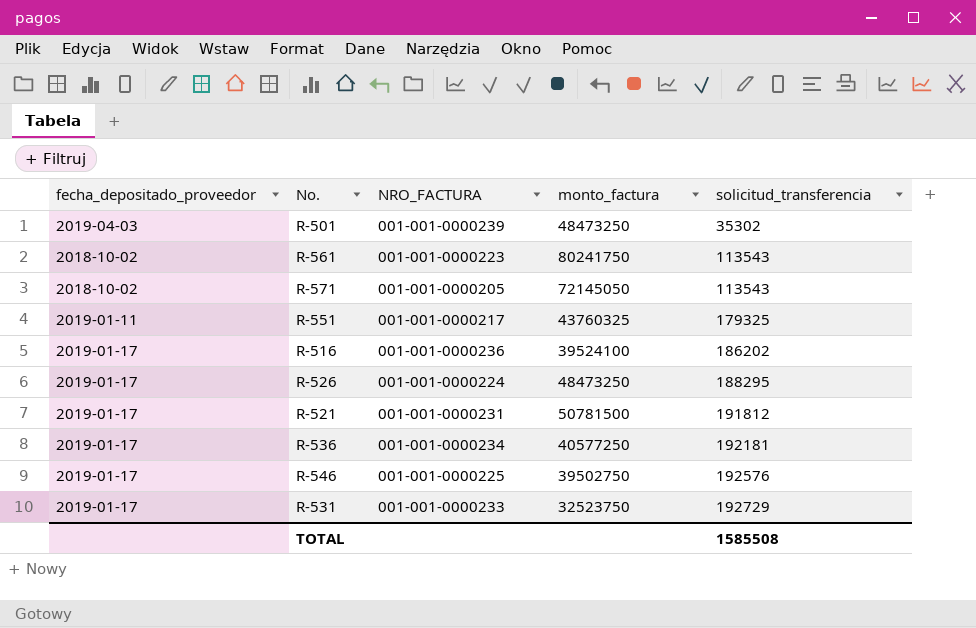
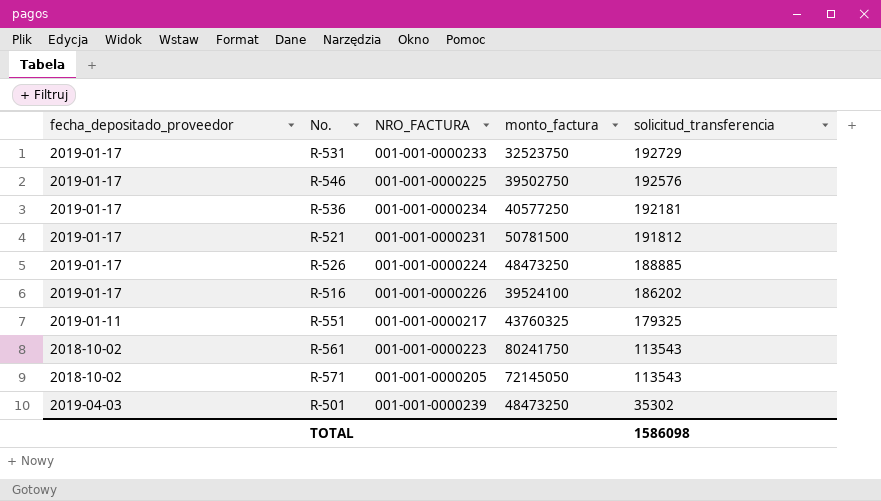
row order: solicitud_transferencia ascending -> solicitud_transferencia descending
R-526 | solicitud_transferencia: 188295 -> 188885
R-516 | NRO_FACTURA: 001-001-0000236 -> 001-001-0000226
TOTAL | solicitud_transferencia: 1585508 -> 1586098

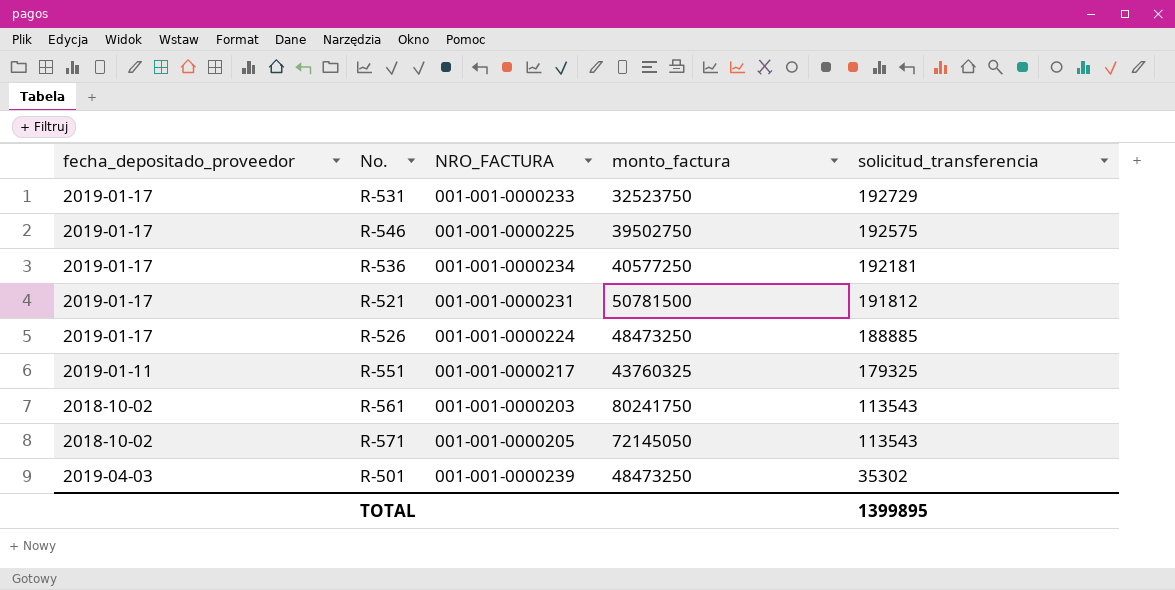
row R-516: 2019-01-17 | 001-001-0000226 | 39524100 | 186202 -> none
R-546 | solicitud_transferencia: 192576 -> 192575
R-561 | NRO_FACTURA: 001-001-0000223 -> 001-001-0000203
TOTAL | solicitud_transferencia: 1586098 -> 1399895

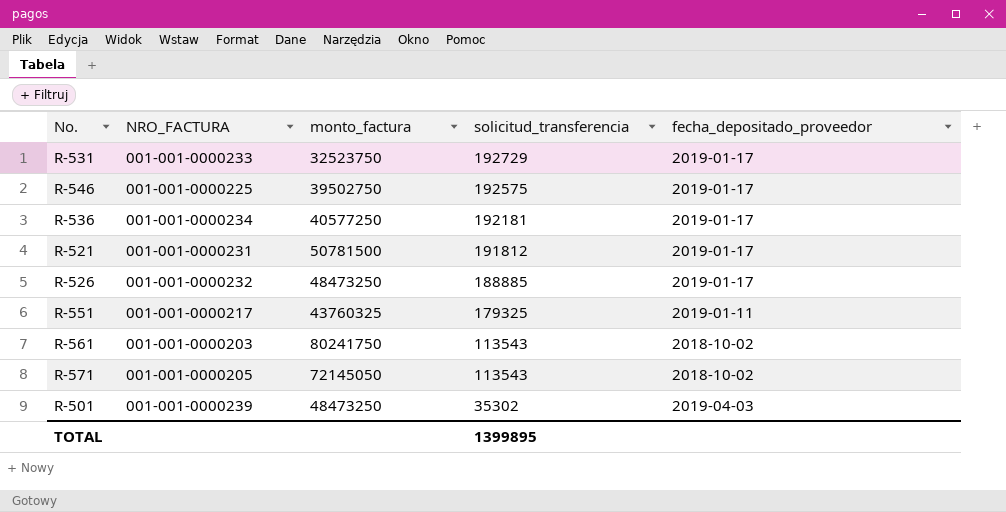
column fecha_depositado_proveedor | position: 1 -> 5
R-526 | NRO_FACTURA: 001-001-0000224 -> 001-001-0000232

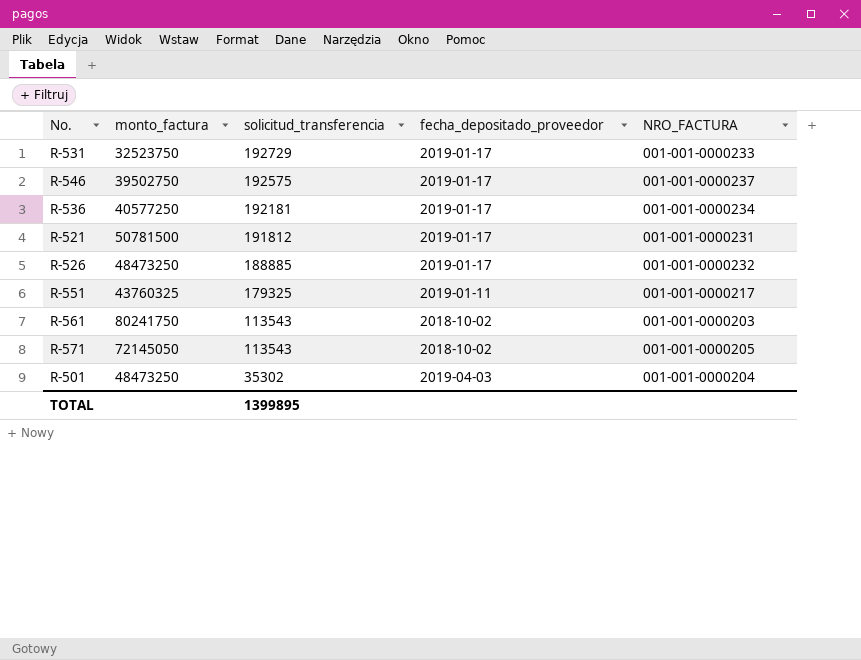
column NRO_FACTURA | position: 2 -> 5
R-546 | NRO_FACTURA: 001-001-0000225 -> 001-001-0000237
R-501 | NRO_FACTURA: 001-001-0000239 -> 001-001-0000204

